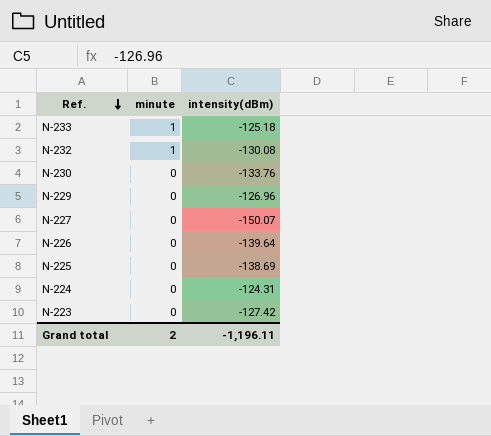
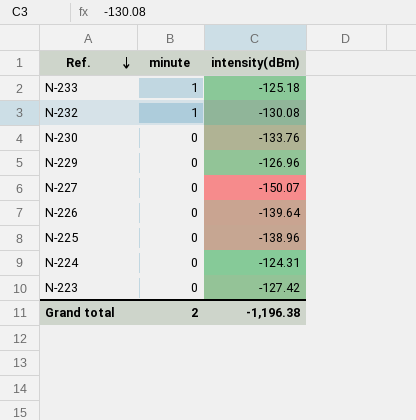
N-225 | intensity(dBm): -138.69 -> -138.96
Grand total | intensity(dBm): -1,196.11 -> -1,196.38

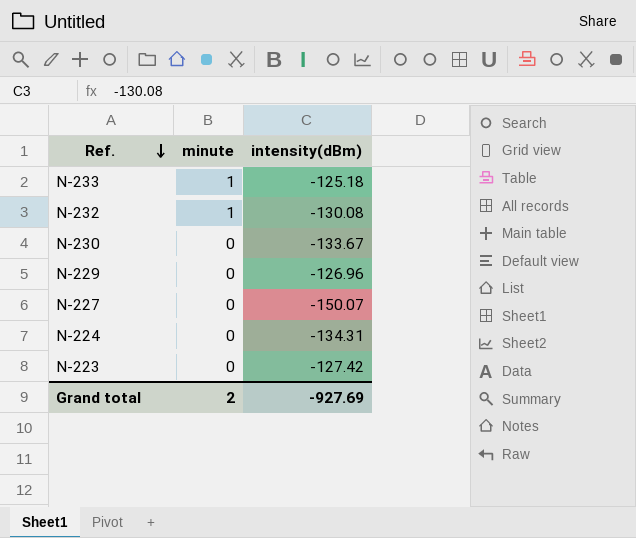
row N-226: 0 | -139.64 -> none
row N-225: 0 | -138.96 -> none
N-230 | intensity(dBm): -133.76 -> -133.67
N-224 | intensity(dBm): -124.31 -> -134.31
Grand total | intensity(dBm): -1,196.38 -> -927.69

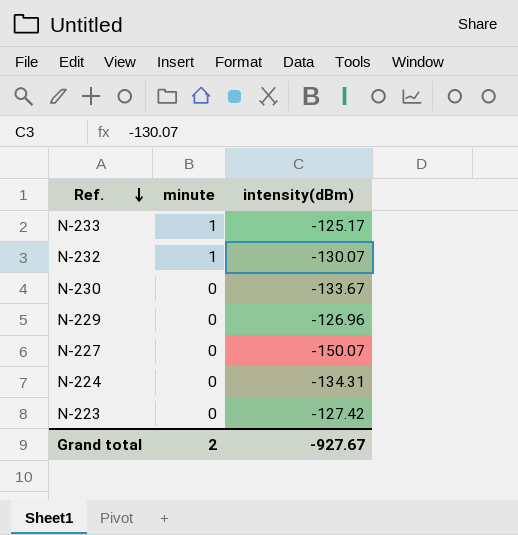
N-233 | intensity(dBm): -125.18 -> -125.17
N-232 | intensity(dBm): -130.08 -> -130.07
Grand total | intensity(dBm): -927.69 -> -927.67

